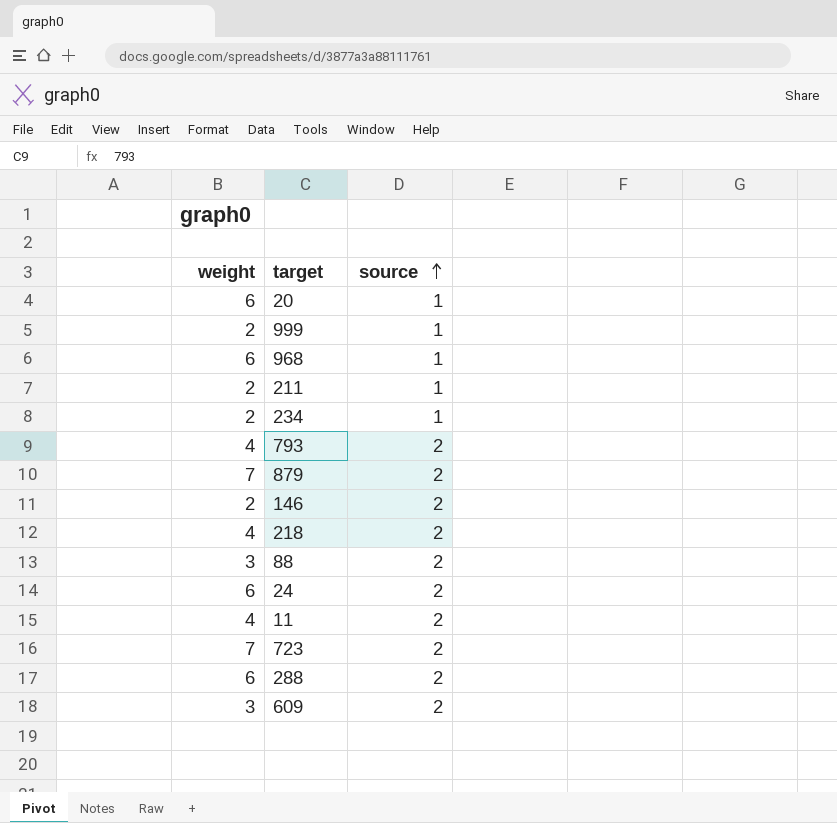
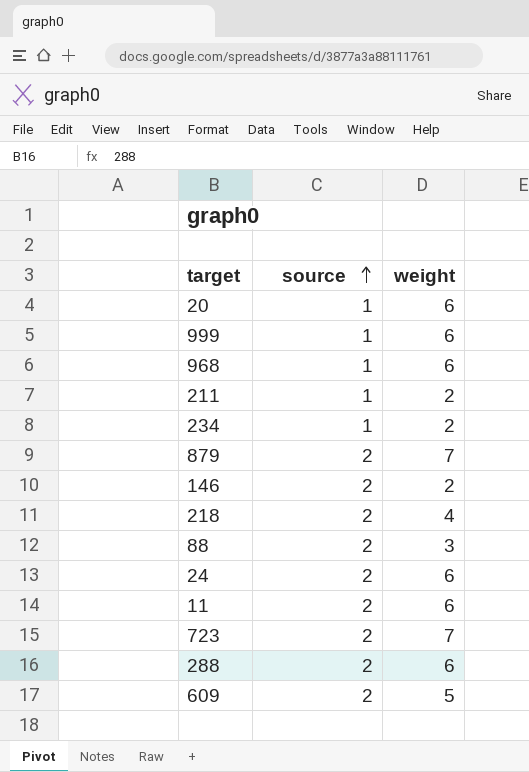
column weight | position: 1 -> 3
row 793: 4 | 2 -> none
999 | weight: 2 -> 6
11 | weight: 4 -> 6
609 | weight: 3 -> 5

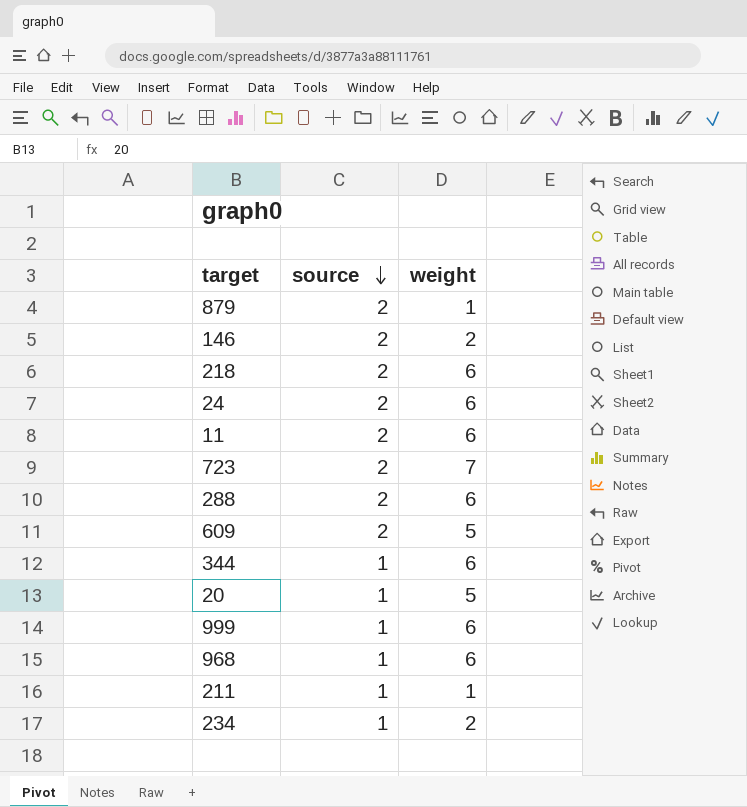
row order: source ascending -> source descending
row 88: 2 | 3 -> none
879 | weight: 7 -> 1
218 | weight: 4 -> 6
row 344: none -> 1 | 6
20 | weight: 6 -> 5
211 | weight: 2 -> 1

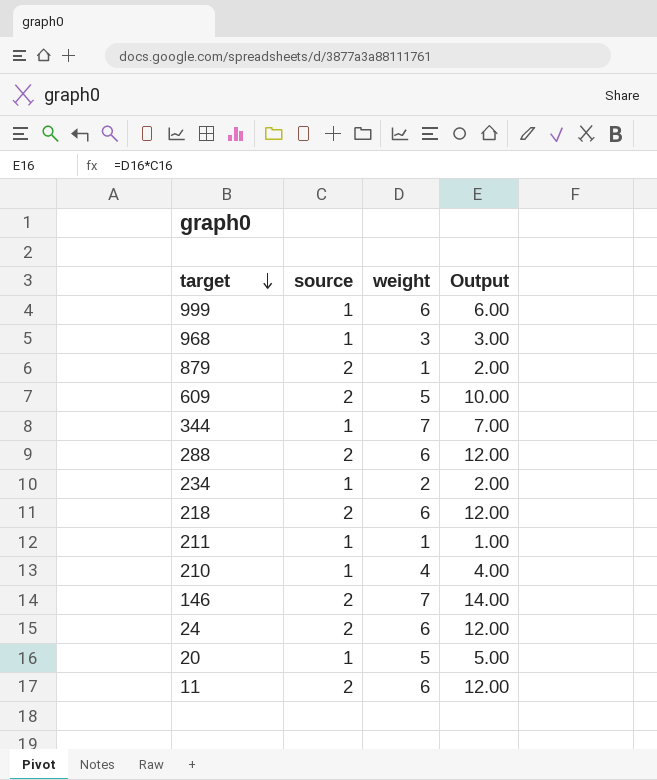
row order: source descending -> target descending
column Output | formula: none -> [source] * [weight]
row 723: 2 | 7 -> none
968 | weight: 6 -> 3
344 | weight: 6 -> 7
row 210: none -> 1 | 4 | 4.00
146 | weight: 2 -> 7

